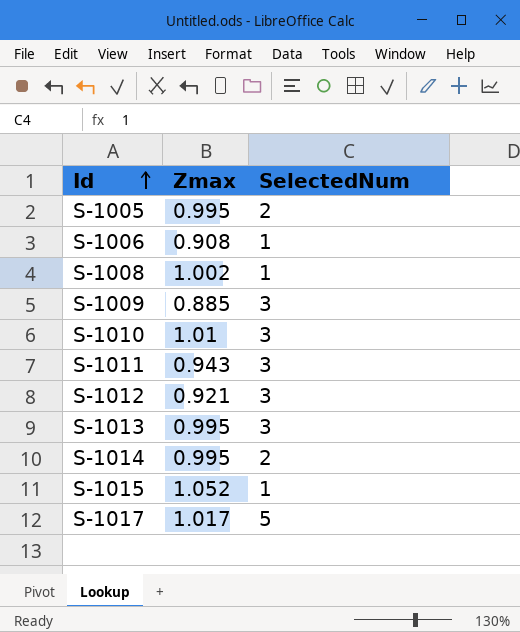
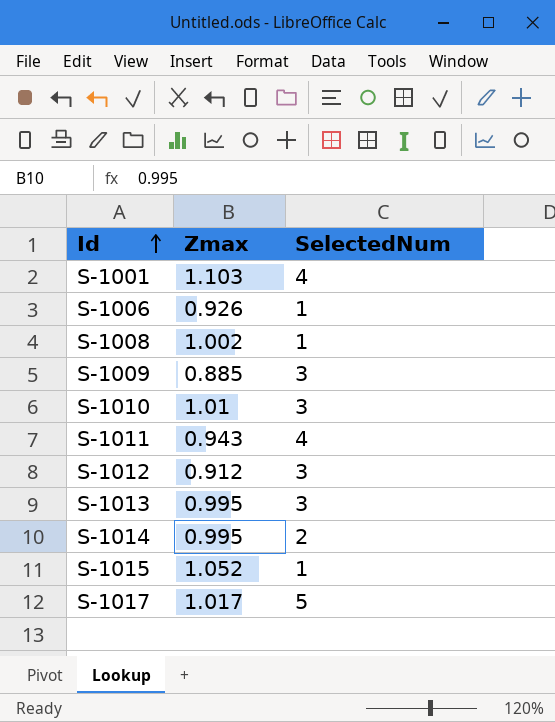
row S-1005: 0.995 | 2 -> none
row S-1001: none -> 1.103 | 4
S-1006 | Zmax: 0.908 -> 0.926
S-1011 | SelectedNum: 3 -> 4
S-1012 | Zmax: 0.921 -> 0.912

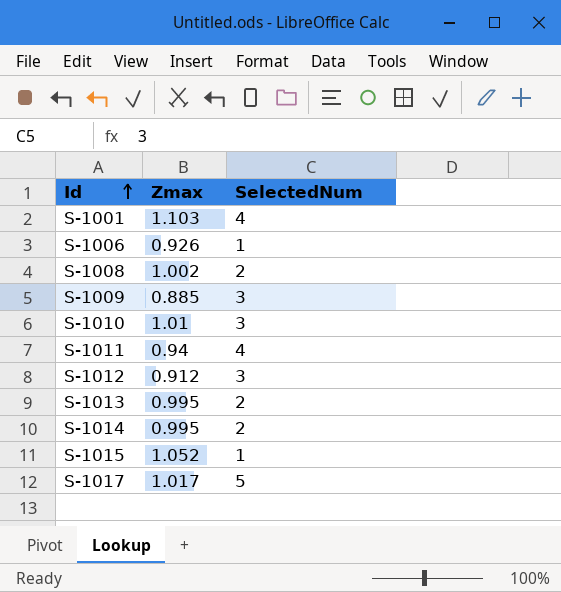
S-1008 | SelectedNum: 1 -> 2
S-1011 | Zmax: 0.943 -> 0.94
S-1013 | SelectedNum: 3 -> 2

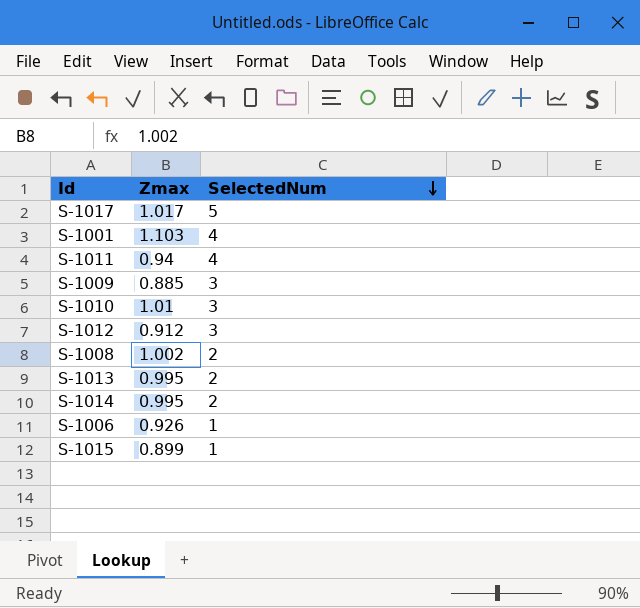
row order: Id ascending -> SelectedNum descending
S-1015 | Zmax: 1.052 -> 0.899

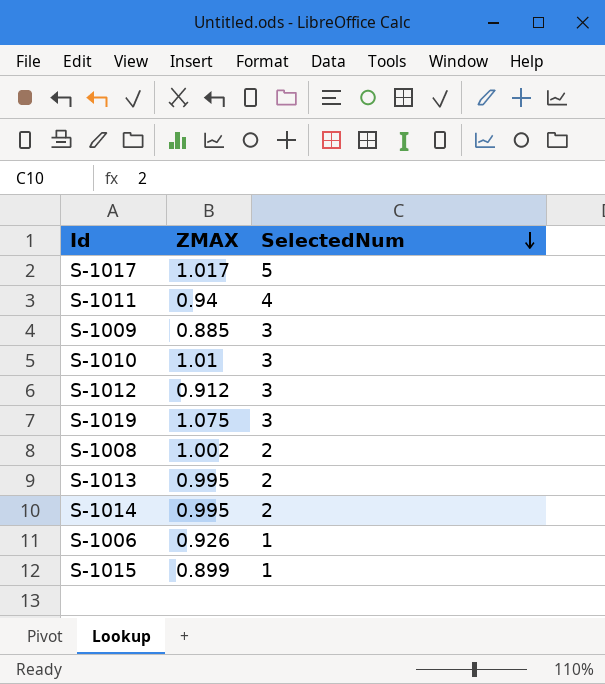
column name: Zmax -> ZMAX
row S-1001: 1.103 | 4 -> none
row S-1019: none -> 1.075 | 3

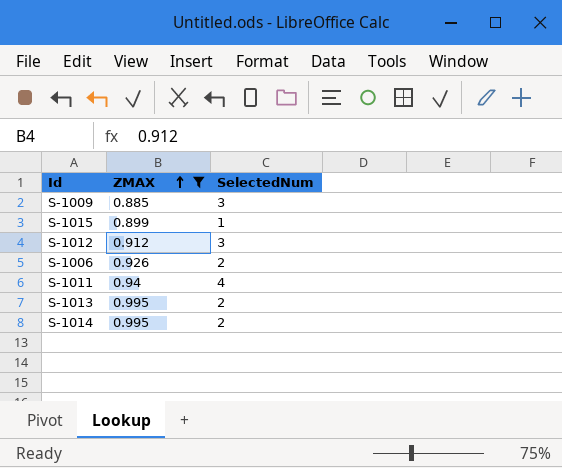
filter: none -> ZMAX <= 0.995
row order: SelectedNum descending -> ZMAX ascending
S-1006 | SelectedNum: 1 -> 2

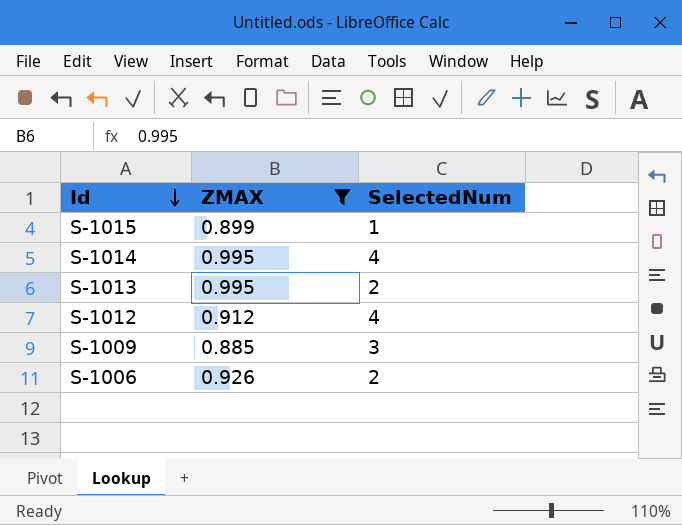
row order: ZMAX ascending -> Id descending
row S-1011: 0.94 | 4 -> none
S-1014 | SelectedNum: 2 -> 4
S-1012 | SelectedNum: 3 -> 4

